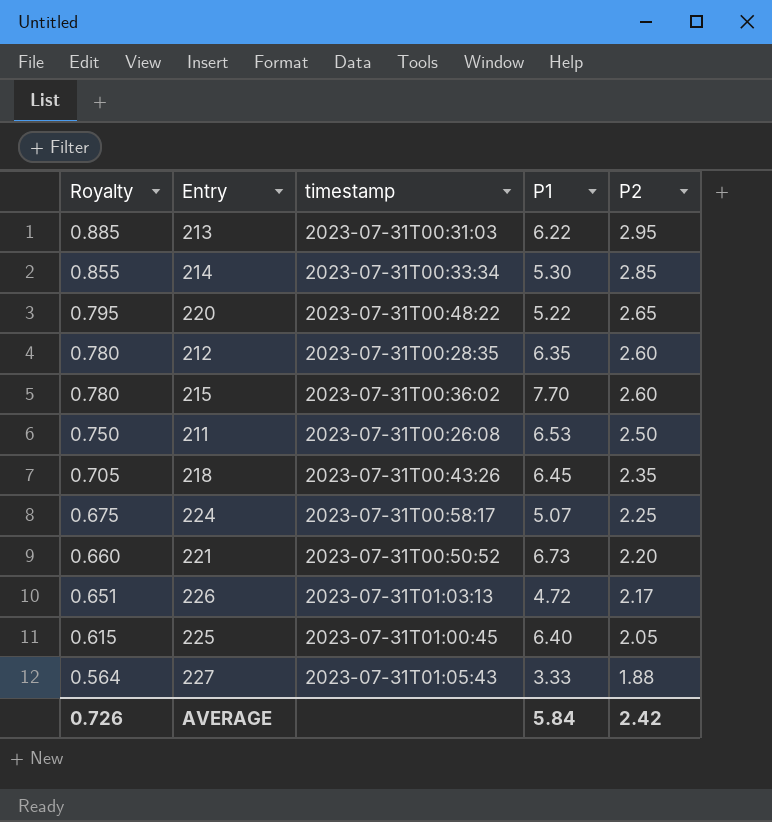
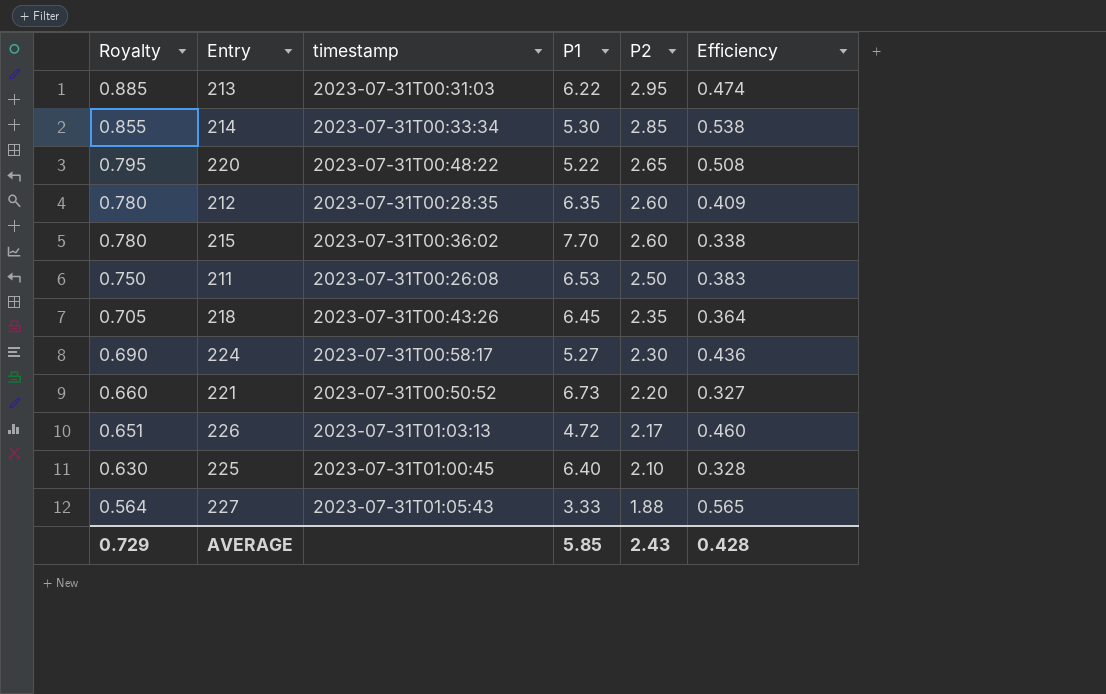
column Efficiency | formula: none -> [P2] / [P1]
224 | Royalty: 0.675 -> 0.690
224 | P1: 5.07 -> 5.27
224 | P2: 2.25 -> 2.30
225 | Royalty: 0.615 -> 0.630
225 | P2: 2.05 -> 2.10
AVERAGE | Royalty: 0.726 -> 0.729
AVERAGE | P1: 5.84 -> 5.85
AVERAGE | P2: 2.42 -> 2.43

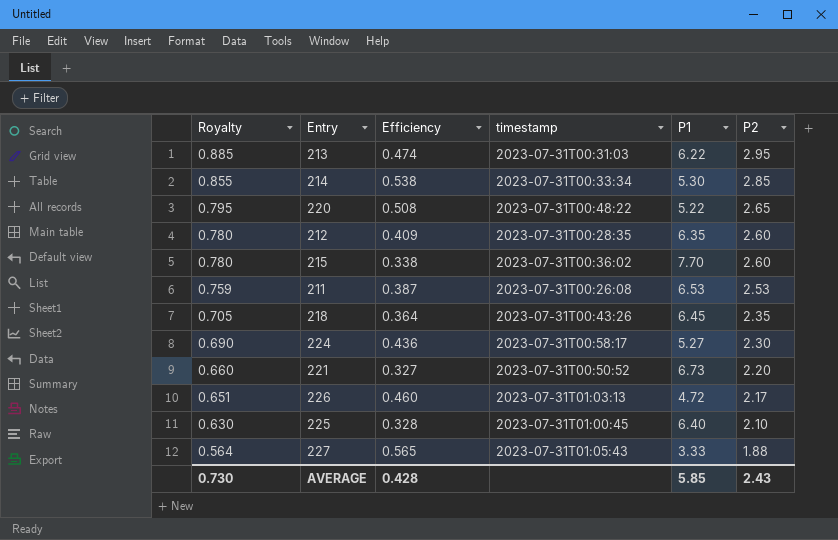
column Efficiency | position: 6 -> 3
211 | Royalty: 0.750 -> 0.759
211 | Efficiency: 0.383 -> 0.387
211 | P2: 2.50 -> 2.53
AVERAGE | Royalty: 0.729 -> 0.730

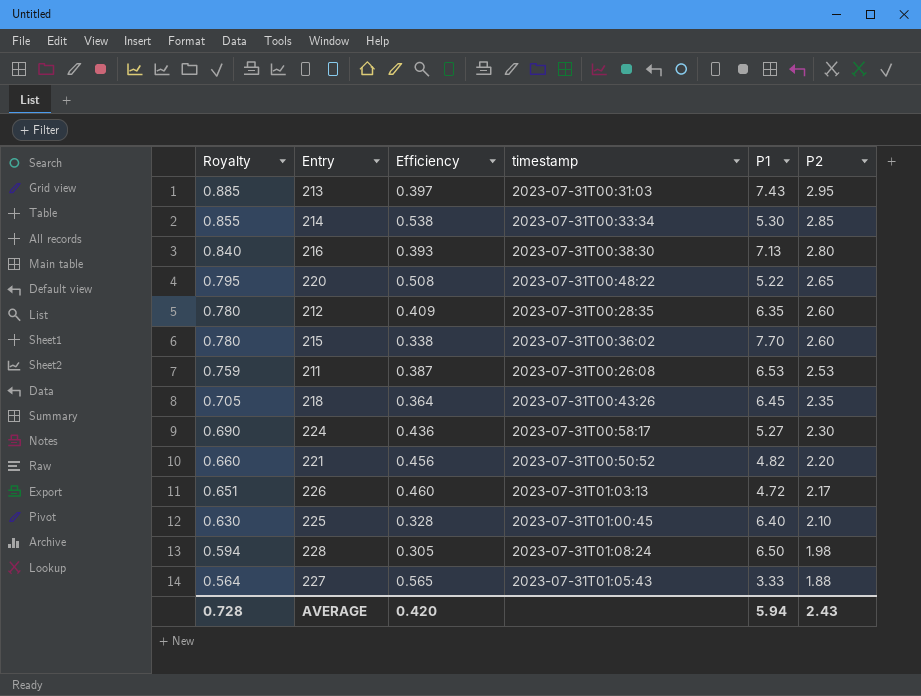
213 | Efficiency: 0.474 -> 0.397
213 | P1: 6.22 -> 7.43
row 216: none -> 0.840 | 0.393 | 2023-07-31T00:38:30 | 7.13 | 2.80
221 | Efficiency: 0.327 -> 0.456
221 | P1: 6.73 -> 4.82
row 228: none -> 0.594 | 0.305 | 2023-07-31T01:08:24 | 6.50 | 1.98
AVERAGE | Royalty: 0.730 -> 0.728
AVERAGE | Efficiency: 0.428 -> 0.420
AVERAGE | P1: 5.85 -> 5.94

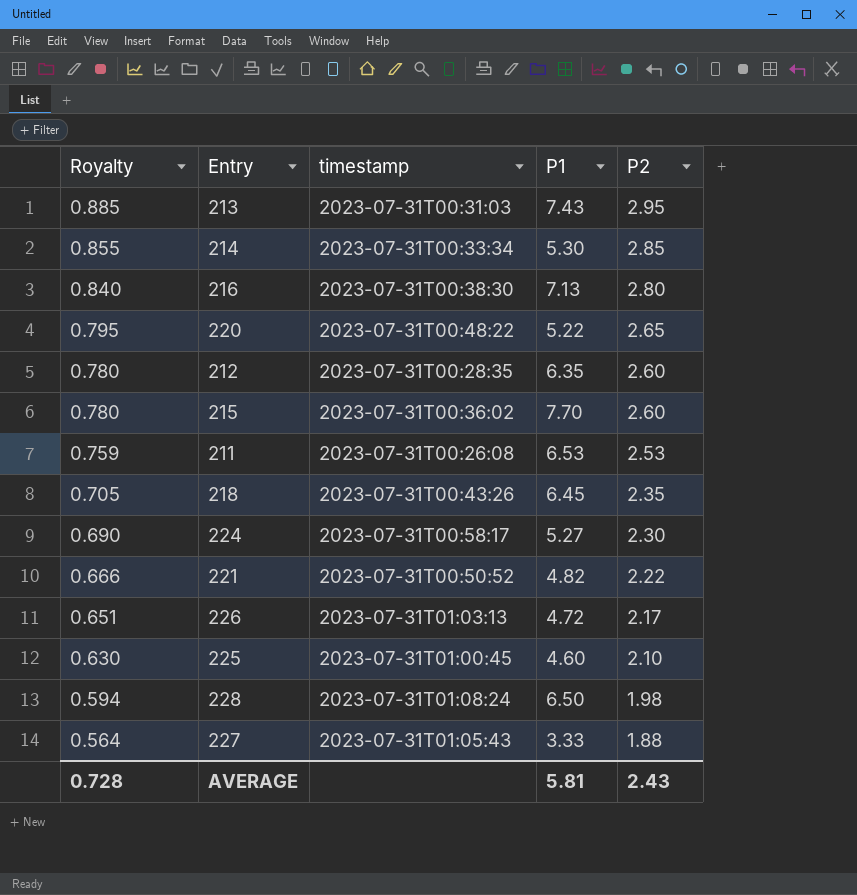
column Efficiency | formula: [P2] / [P1] -> none
221 | Royalty: 0.660 -> 0.666
221 | P2: 2.20 -> 2.22
225 | P1: 6.40 -> 4.60
AVERAGE | P1: 5.94 -> 5.81

